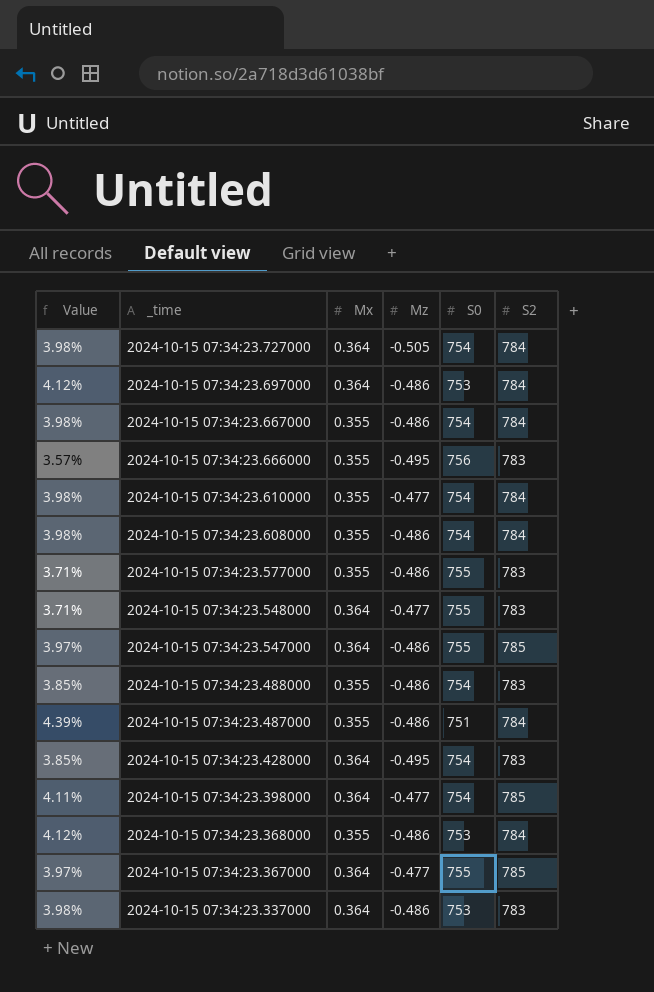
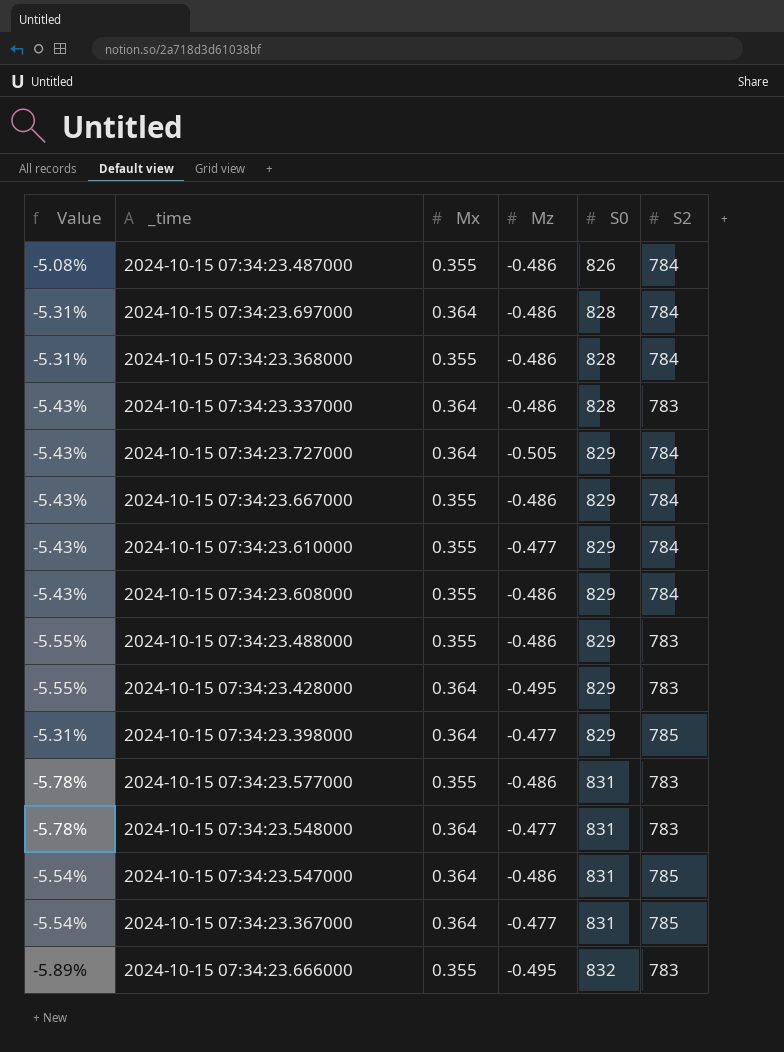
row order: _time descending -> S0 ascending
2024-10-15 07:34:23.487000 | Value: 4.39% -> -5.08%
2024-10-15 07:34:23.487000 | S0: 751 -> 826
2024-10-15 07:34:23.697000 | Value: 4.12% -> -5.31%
2024-10-15 07:34:23.697000 | S0: 753 -> 828
2024-10-15 07:34:23.368000 | Value: 4.12% -> -5.31%
2024-10-15 07:34:23.368000 | S0: 753 -> 828
2024-10-15 07:34:23.337000 | Value: 3.98% -> -5.43%
2024-10-15 07:34:23.337000 | S0: 753 -> 828
2024-10-15 07:34:23.727000 | Value: 3.98% -> -5.43%
2024-10-15 07:34:23.727000 | S0: 754 -> 829
2024-10-15 07:34:23.667000 | Value: 3.98% -> -5.43%
2024-10-15 07:34:23.667000 | S0: 754 -> 829
2024-10-15 07:34:23.610000 | Value: 3.98% -> -5.43%
2024-10-15 07:34:23.610000 | S0: 754 -> 829
2024-10-15 07:34:23.608000 | Value: 3.98% -> -5.43%
2024-10-15 07:34:23.608000 | S0: 754 -> 829
2024-10-15 07:34:23.488000 | Value: 3.85% -> -5.55%
2024-10-15 07:34:23.488000 | S0: 754 -> 829
2024-10-15 07:34:23.428000 | Value: 3.85% -> -5.55%
2024-10-15 07:34:23.428000 | S0: 754 -> 829
2024-10-15 07:34:23.398000 | Value: 4.11% -> -5.31%
2024-10-15 07:34:23.398000 | S0: 754 -> 829
2024-10-15 07:34:23.577000 | Value: 3.71% -> -5.78%
2024-10-15 07:34:23.577000 | S0: 755 -> 831
2024-10-15 07:34:23.548000 | Value: 3.71% -> -5.78%
2024-10-15 07:34:23.548000 | S0: 755 -> 831
2024-10-15 07:34:23.547000 | Value: 3.97% -> -5.54%
2024-10-15 07:34:23.547000 | S0: 755 -> 831
2024-10-15 07:34:23.367000 | Value: 3.97% -> -5.54%
2024-10-15 07:34:23.367000 | S0: 755 -> 831
2024-10-15 07:34:23.666000 | Value: 3.57% -> -5.89%
2024-10-15 07:34:23.666000 | S0: 756 -> 832

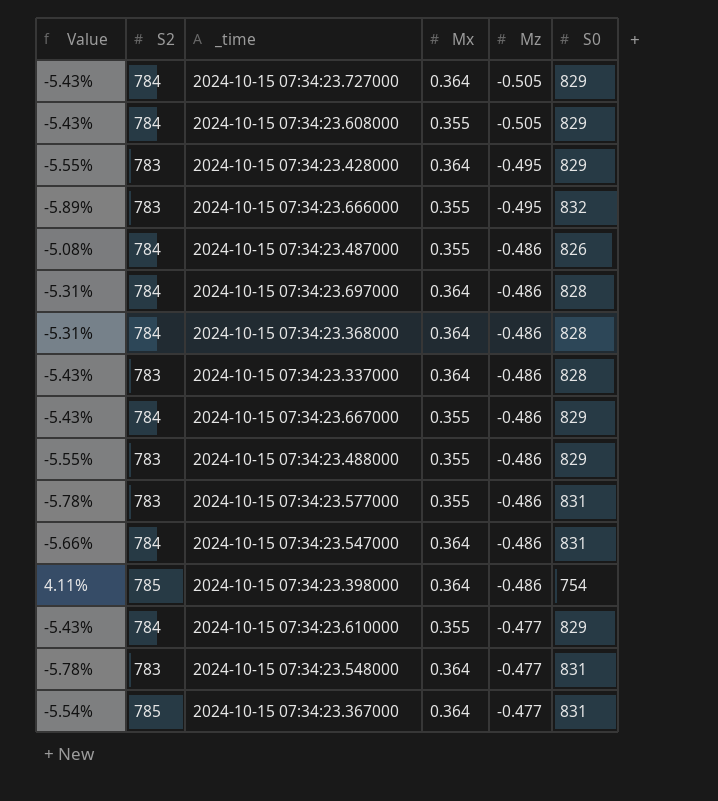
row order: S0 ascending -> Mz ascending
column S2 | position: 6 -> 2
2024-10-15 07:34:23.608000 | Mz: -0.486 -> -0.505
2024-10-15 07:34:23.368000 | Mx: 0.355 -> 0.364
2024-10-15 07:34:23.547000 | Value: -5.54% -> -5.66%
2024-10-15 07:34:23.547000 | S2: 785 -> 784
2024-10-15 07:34:23.398000 | Value: -5.31% -> 4.11%
2024-10-15 07:34:23.398000 | Mz: -0.477 -> -0.486
2024-10-15 07:34:23.398000 | S0: 829 -> 754

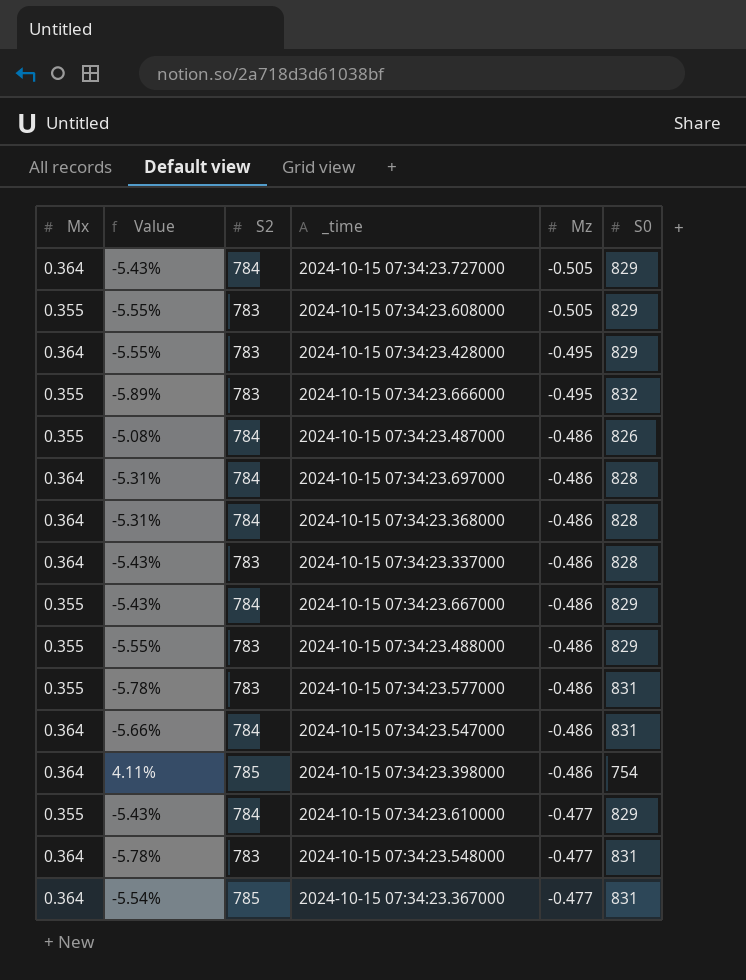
column Mx | position: 4 -> 1
2024-10-15 07:34:23.608000 | Value: -5.43% -> -5.55%
2024-10-15 07:34:23.608000 | S2: 784 -> 783

